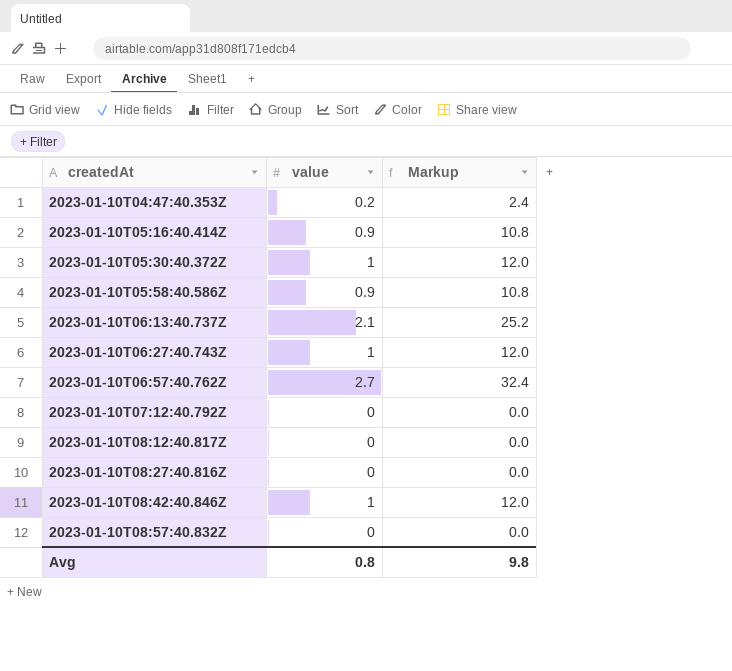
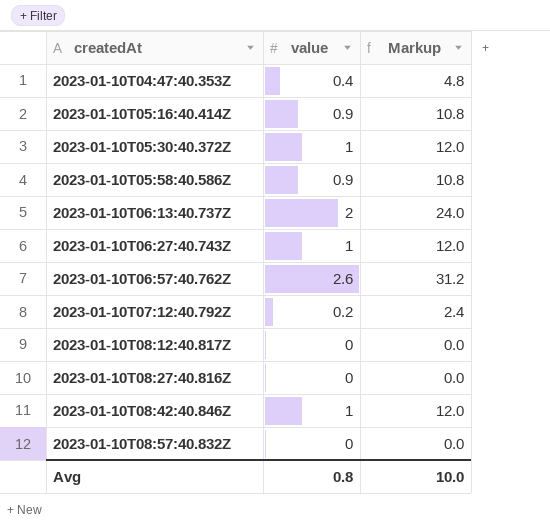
2023-01-10T04:47:40.353Z | value: 0.2 -> 0.4
2023-01-10T04:47:40.353Z | Markup: 2.4 -> 4.8
2023-01-10T06:13:40.737Z | value: 2.1 -> 2
2023-01-10T06:13:40.737Z | Markup: 25.2 -> 24.0
2023-01-10T06:57:40.762Z | value: 2.7 -> 2.6
2023-01-10T06:57:40.762Z | Markup: 32.4 -> 31.2
2023-01-10T07:12:40.792Z | value: 0 -> 0.2
2023-01-10T07:12:40.792Z | Markup: 0.0 -> 2.4
Avg | Markup: 9.8 -> 10.0

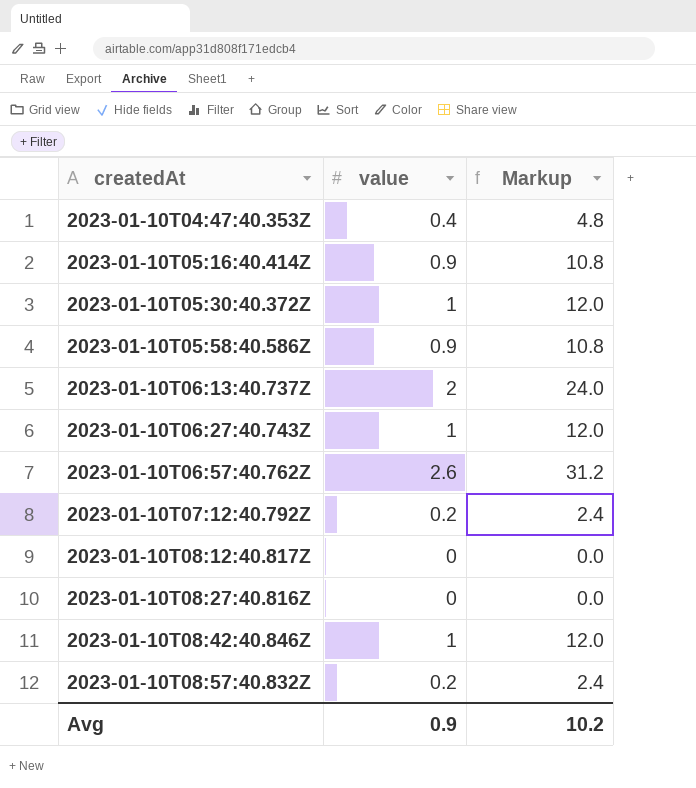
2023-01-10T08:57:40.832Z | value: 0 -> 0.2
2023-01-10T08:57:40.832Z | Markup: 0.0 -> 2.4
Avg | value: 0.8 -> 0.9
Avg | Markup: 10.0 -> 10.2

